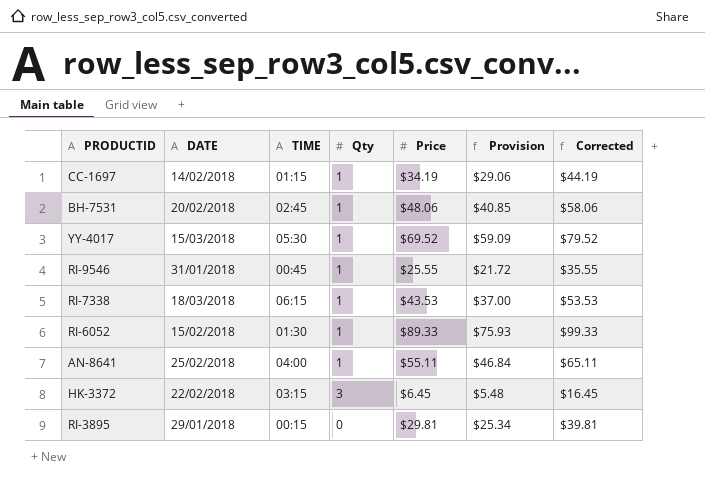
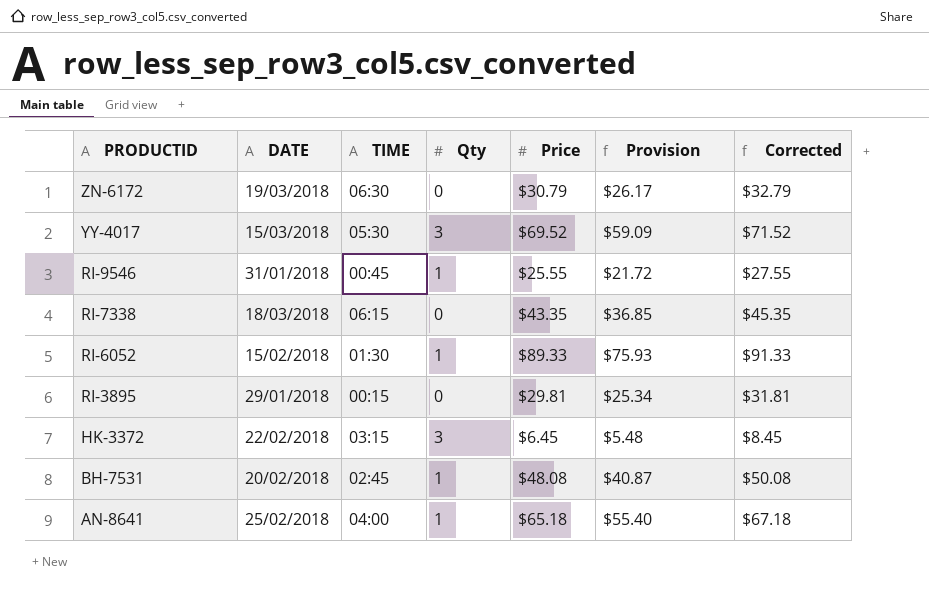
row order: none -> PRODUCTID descending
column Corrected | formula: [Price] + 10 -> [Price] + 2
row CC-1697: 14/02/2018 | 01:15 | 1 | $34.19 | $29.06 | $44.19 -> none
row ZN-6172: none -> 19/03/2018 | 06:30 | 0 | $30.79 | $26.17 | $32.79
YY-4017 | Qty: 1 -> 3
RI-7338 | Qty: 1 -> 0
RI-7338 | Price: $43.53 -> $43.35
RI-7338 | Provision: $37.00 -> $36.85
BH-7531 | Price: $48.06 -> $48.08
BH-7531 | Provision: $40.85 -> $40.87
AN-8641 | Price: $55.11 -> $65.18
AN-8641 | Provision: $46.84 -> $55.40

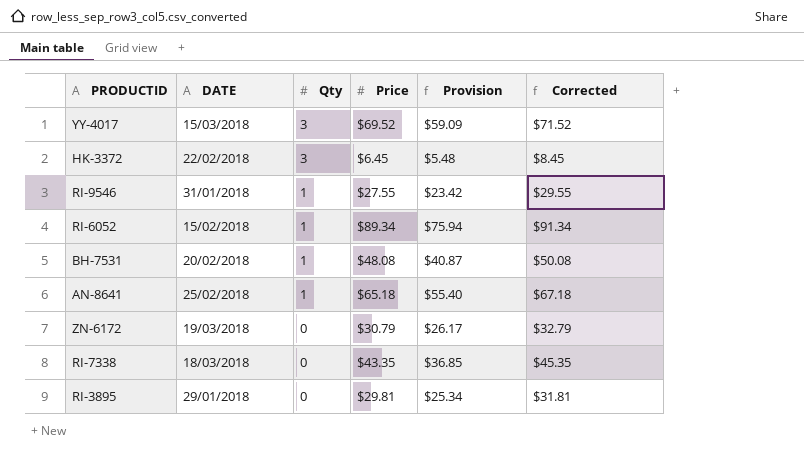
row order: PRODUCTID descending -> Qty descending
column TIME | position: 3 -> none
RI-9546 | Price: $25.55 -> $27.55
RI-9546 | Provision: $21.72 -> $23.42
RI-9546 | Corrected: $27.55 -> $29.55
RI-6052 | Price: $89.33 -> $89.34
RI-6052 | Provision: $75.93 -> $75.94
RI-6052 | Corrected: $91.33 -> $91.34

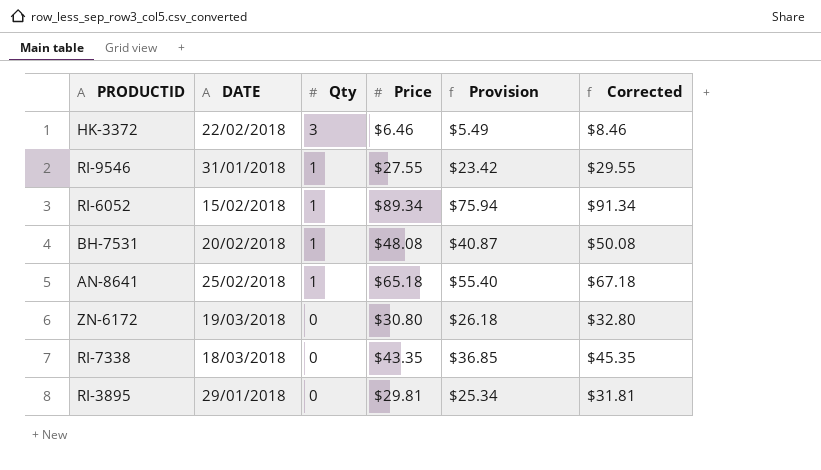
row YY-4017: 15/03/2018 | 3 | $69.52 | $59.09 | $71.52 -> none
HK-3372 | Price: $6.45 -> $6.46
HK-3372 | Provision: $5.48 -> $5.49
HK-3372 | Corrected: $8.45 -> $8.46
ZN-6172 | Price: $30.79 -> $30.80
ZN-6172 | Provision: $26.17 -> $26.18
ZN-6172 | Corrected: $32.79 -> $32.80

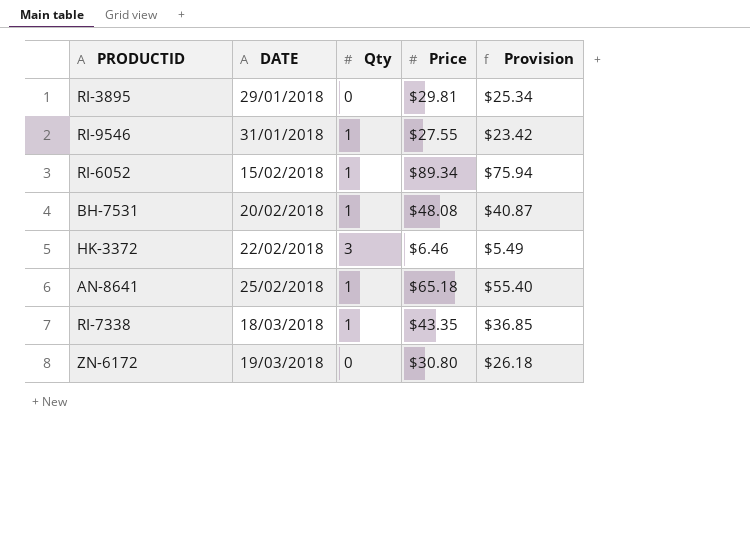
row order: Qty descending -> DATE ascending
column Corrected | formula: [Price] + 2 -> none
RI-7338 | Qty: 0 -> 1

